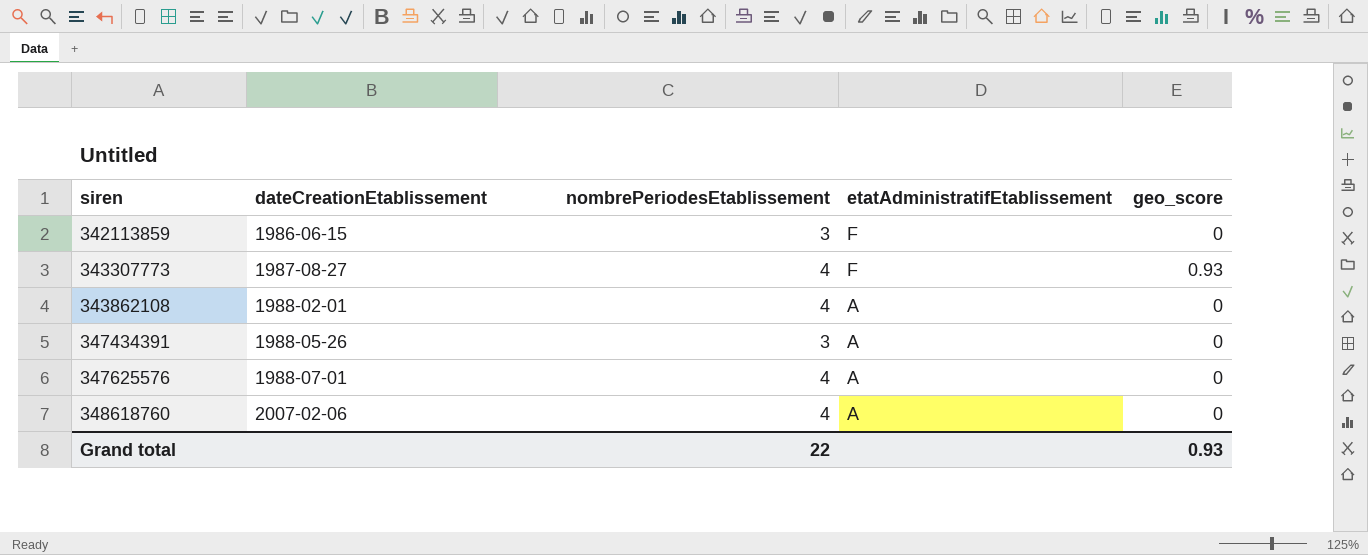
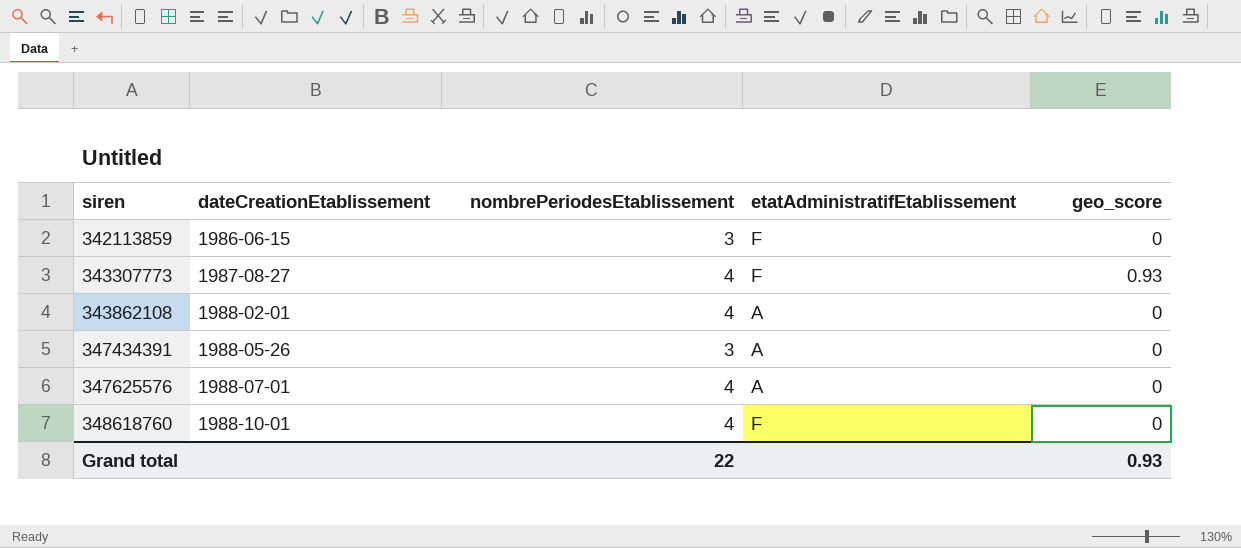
348618760 | dateCreationEtablissement: 2007-02-06 -> 1988-10-01
348618760 | etatAdministratifEtablissement: A -> F

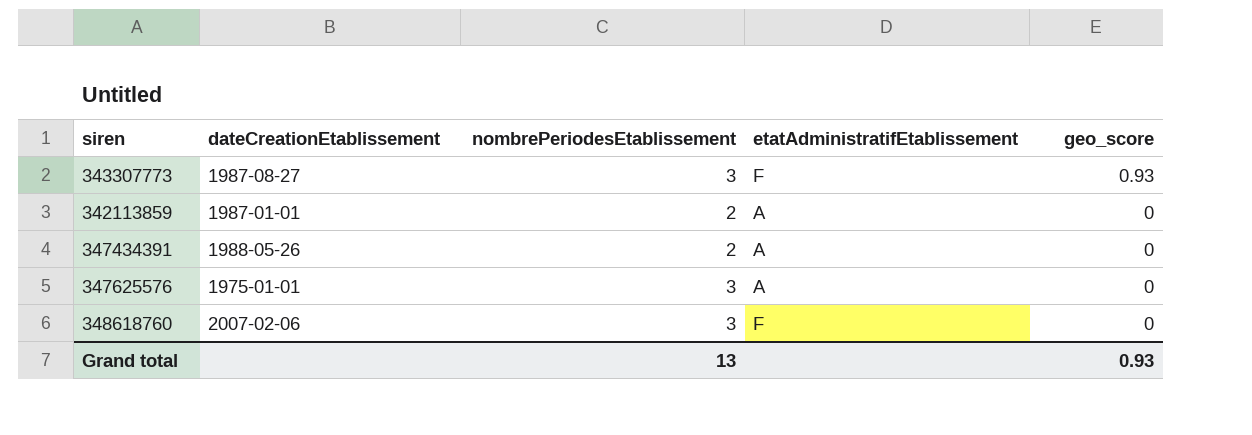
row order: siren ascending -> geo_score descending
row 343862108: 1988-02-01 | 4 | A | 0 -> none
343307773 | nombrePeriodesEtablissement: 4 -> 3
342113859 | dateCreationEtablissement: 1986-06-15 -> 1987-01-01
342113859 | nombrePeriodesEtablissement: 3 -> 2
342113859 | etatAdministratifEtablissement: F -> A
347434391 | nombrePeriodesEtablissement: 3 -> 2
347625576 | dateCreationEtablissement: 1988-07-01 -> 1975-01-01
347625576 | nombrePeriodesEtablissement: 4 -> 3
348618760 | dateCreationEtablissement: 1988-10-01 -> 2007-02-06
348618760 | nombrePeriodesEtablissement: 4 -> 3
Grand total | nombrePeriodesEtablissement: 22 -> 13

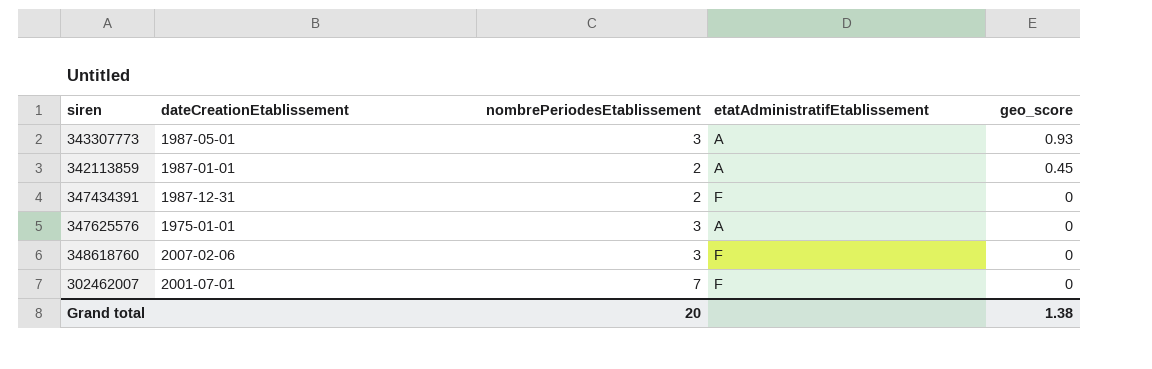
343307773 | dateCreationEtablissement: 1987-08-27 -> 1987-05-01
343307773 | etatAdministratifEtablissement: F -> A
342113859 | geo_score: 0 -> 0.45
347434391 | dateCreationEtablissement: 1988-05-26 -> 1987-12-31
347434391 | etatAdministratifEtablissement: A -> F
row 302462007: none -> 2001-07-01 | 7 | F | 0
Grand total | nombrePeriodesEtablissement: 13 -> 20
Grand total | geo_score: 0.93 -> 1.38

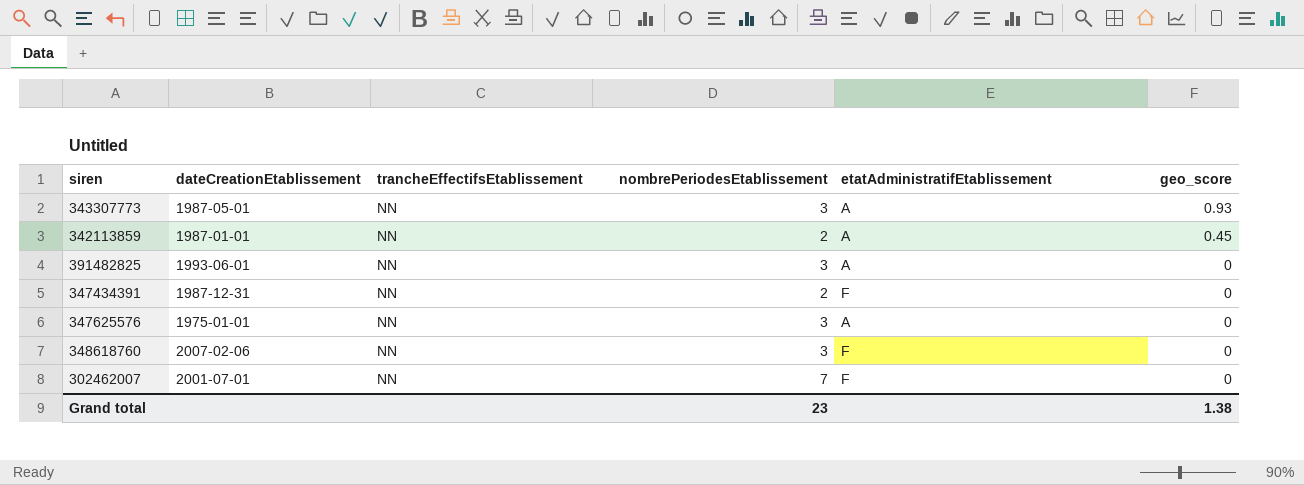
column trancheEffectifsEtablissement | position: none -> 3
row 391482825: none -> 1993-06-01 | NN | 3 | A | 0
Grand total | nombrePeriodesEtablissement: 20 -> 23

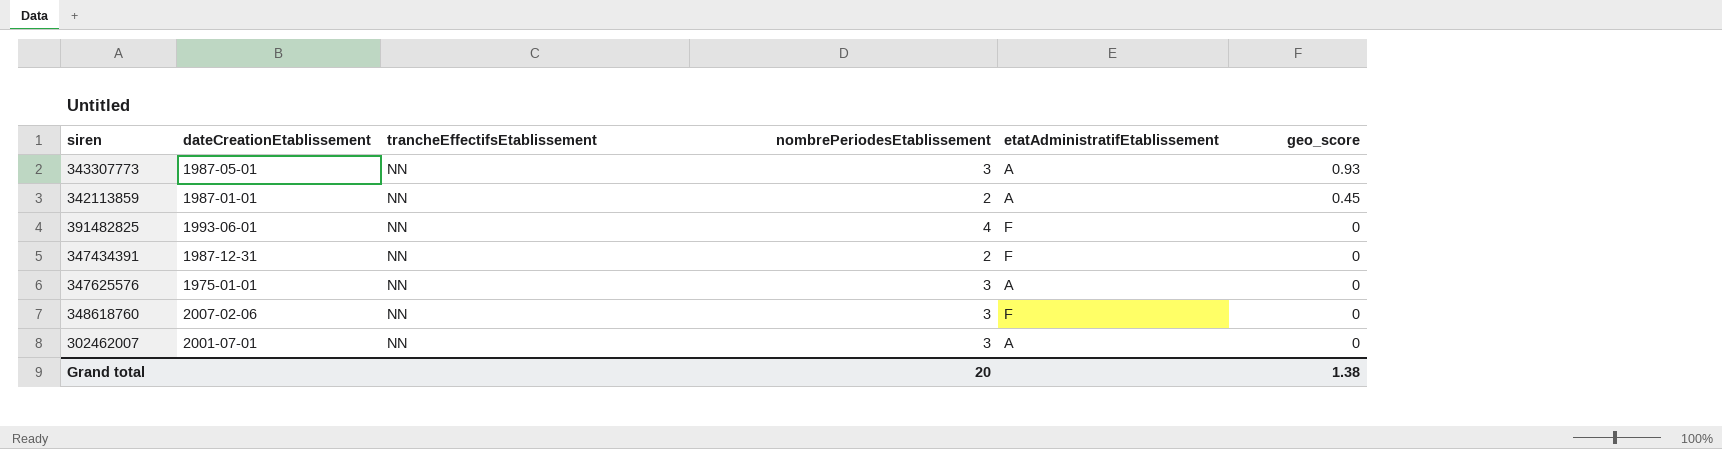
391482825 | nombrePeriodesEtablissement: 3 -> 4
391482825 | etatAdministratifEtablissement: A -> F
302462007 | nombrePeriodesEtablissement: 7 -> 3
302462007 | etatAdministratifEtablissement: F -> A
Grand total | nombrePeriodesEtablissement: 23 -> 20

